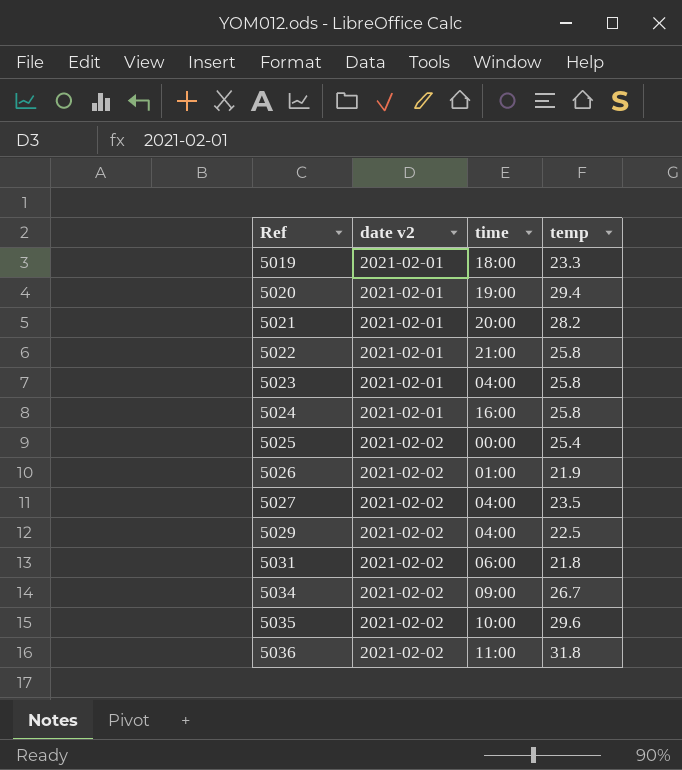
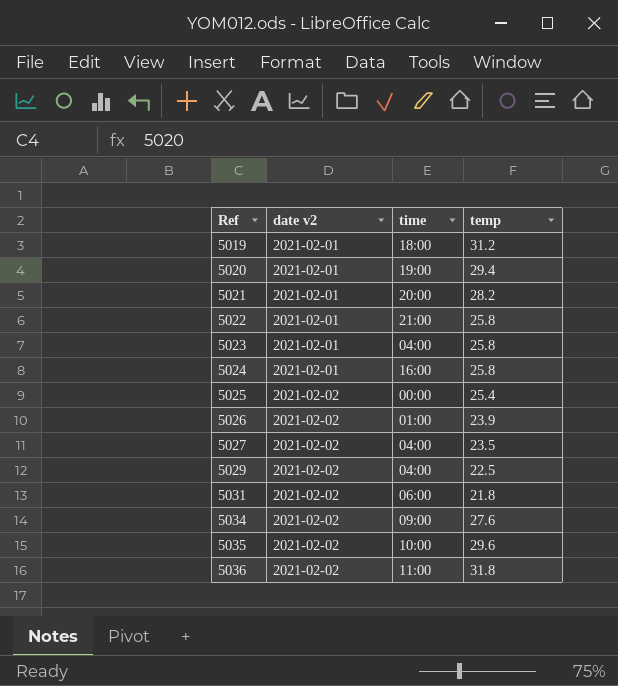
5019 | temp: 23.3 -> 31.2
5026 | temp: 21.9 -> 23.9
5034 | temp: 26.7 -> 27.6

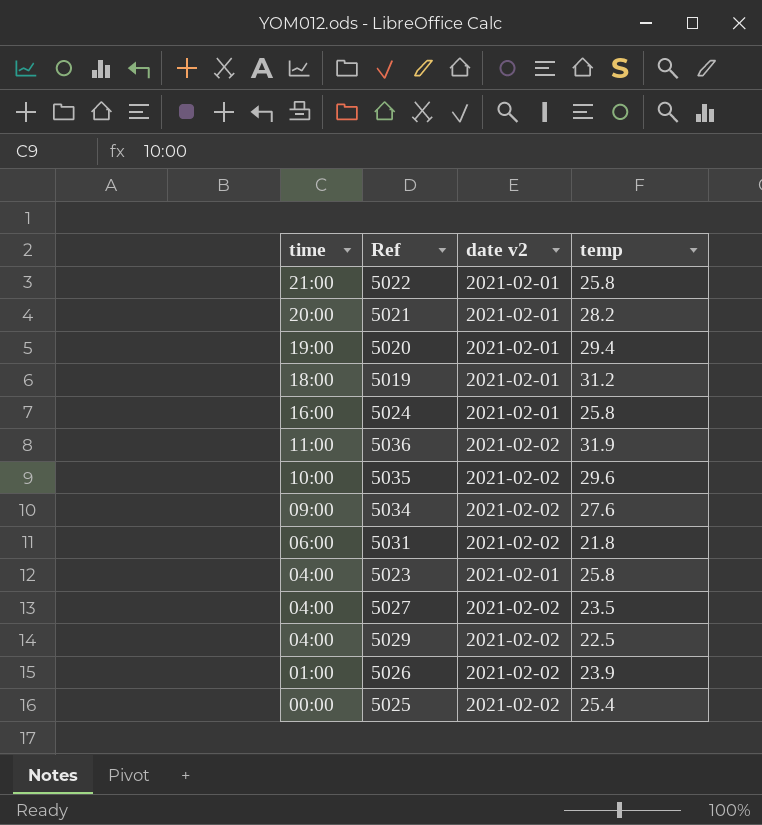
row order: Ref ascending -> time descending
column time | position: 3 -> 1
5036 | temp: 31.8 -> 31.9

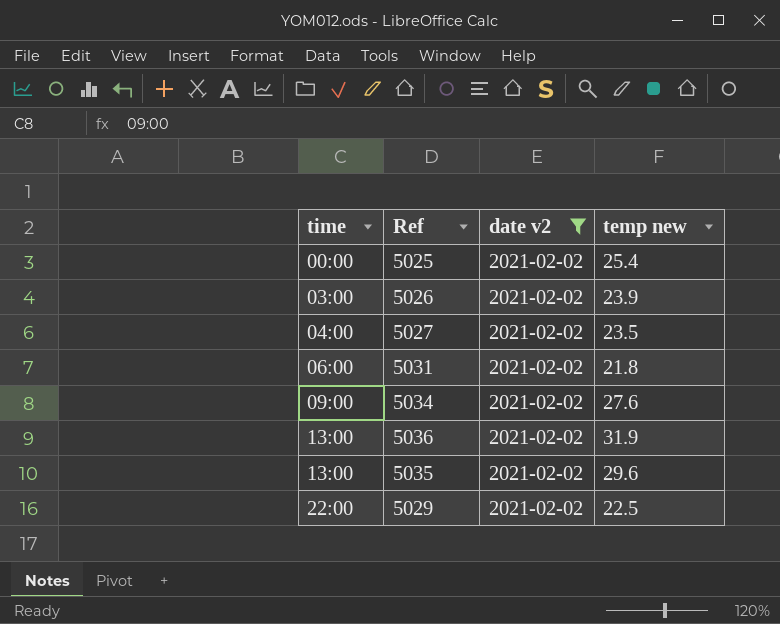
filter: none -> date v2 = 2021-02-02
row order: time descending -> time ascending
column name: temp -> temp new
5026 | time: 01:00 -> 03:00
5036 | time: 11:00 -> 13:00
5035 | time: 10:00 -> 13:00
5029 | time: 04:00 -> 22:00

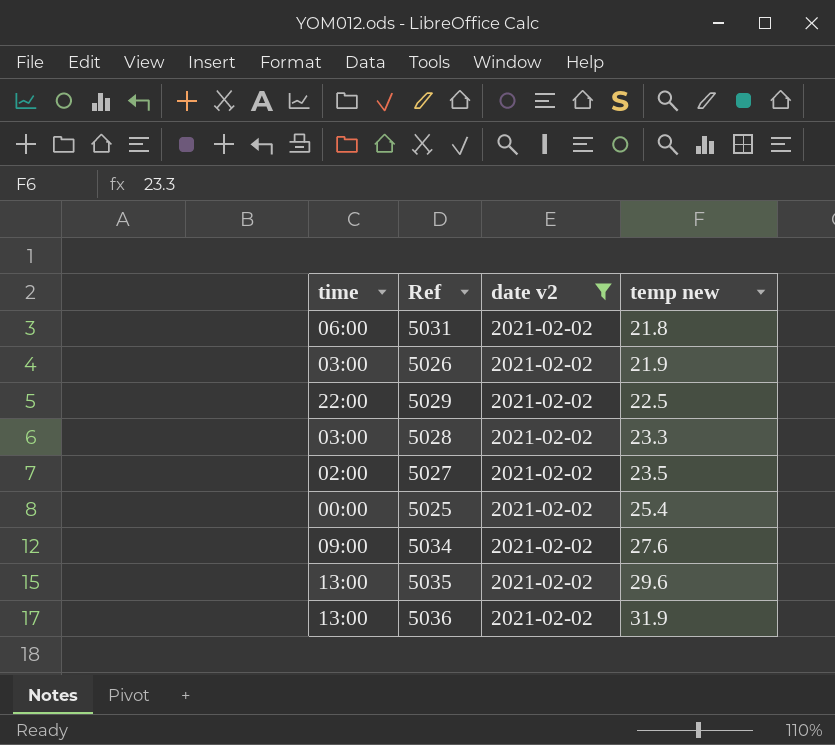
row order: time ascending -> temp new ascending
5026 | temp new: 23.9 -> 21.9
row 5028: none -> 03:00 | 2021-02-02 | 23.3
5027 | time: 04:00 -> 02:00

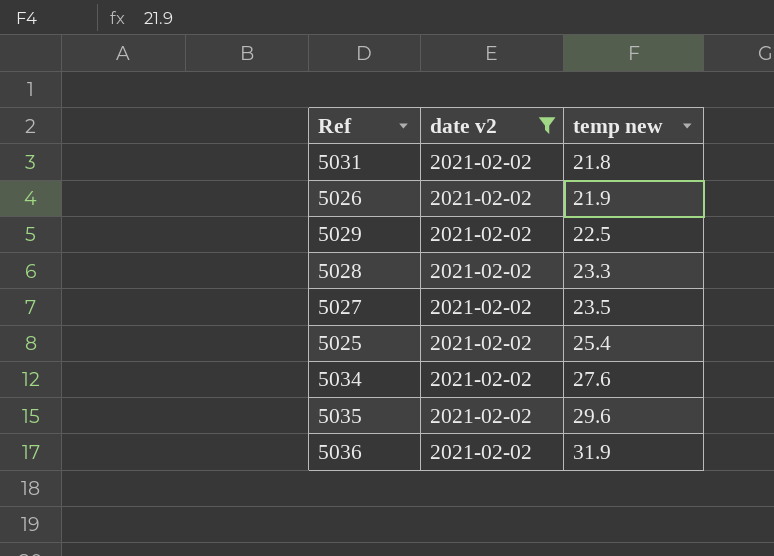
column time | position: 1 -> none

